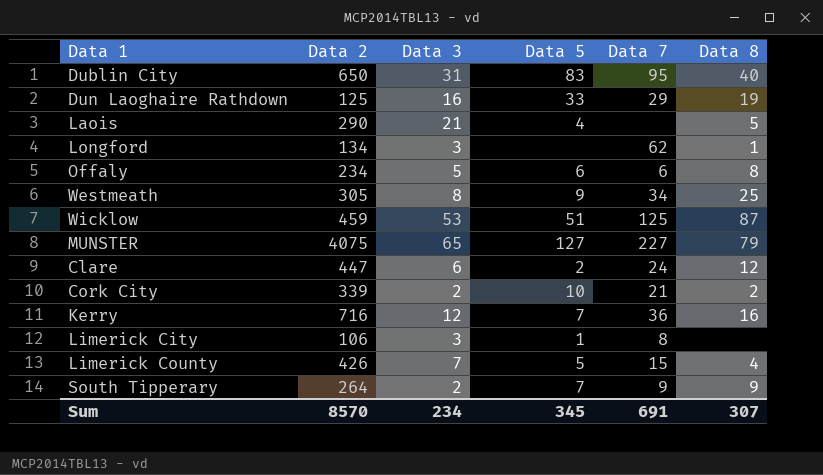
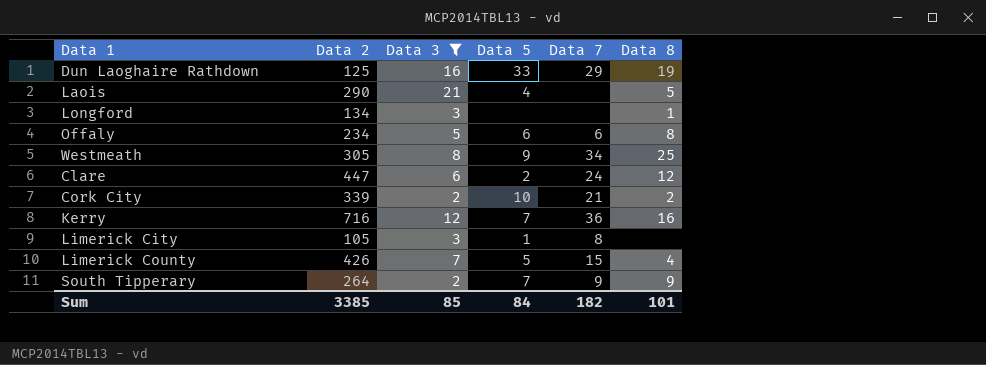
filter: none -> Data 3 <= 21
Longford | Data 7: 62 -> none
Limerick City | Data 2: 106 -> 105
Sum | Data 2: 8570 -> 3385
Sum | Data 3: 234 -> 85
Sum | Data 5: 345 -> 84
Sum | Data 7: 691 -> 182
Sum | Data 8: 307 -> 101

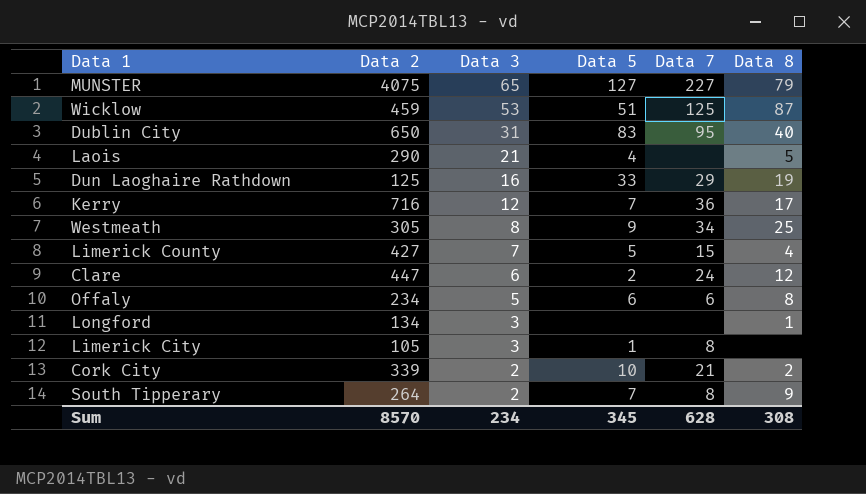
filter: Data 3 <= 21 -> none
row order: none -> Data 3 descending
Kerry | Data 8: 16 -> 17
Limerick County | Data 2: 426 -> 427
South Tipperary | Data 7: 9 -> 8
Sum | Data 2: 3385 -> 8570
Sum | Data 3: 85 -> 234
Sum | Data 5: 84 -> 345
Sum | Data 7: 182 -> 628
Sum | Data 8: 101 -> 308

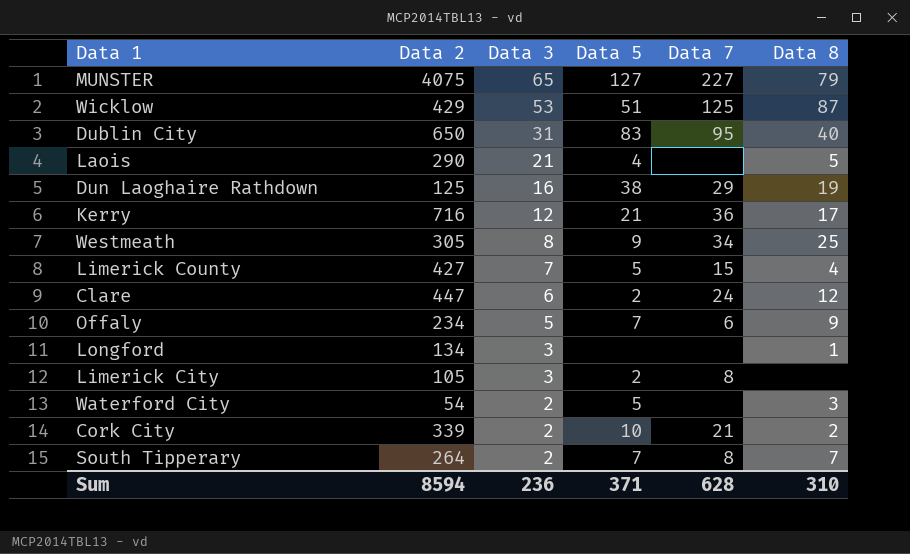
Wicklow | Data 2: 459 -> 429
Dun Laoghaire Rathdown | Data 5: 33 -> 38
Kerry | Data 5: 7 -> 21
Offaly | Data 5: 6 -> 7
Offaly | Data 8: 8 -> 9
Limerick City | Data 5: 1 -> 2
row Waterford City: none -> 54 | 2 | 5 | none | 3
South Tipperary | Data 8: 9 -> 7
Sum | Data 2: 8570 -> 8594
Sum | Data 3: 234 -> 236
Sum | Data 5: 345 -> 371
Sum | Data 8: 308 -> 310

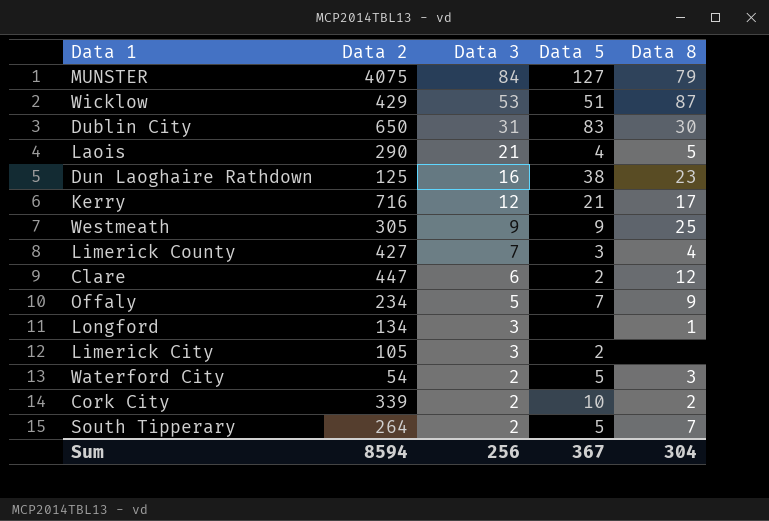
column Data 7 | position: 5 -> none
MUNSTER | Data 3: 65 -> 84
Dublin City | Data 8: 40 -> 30
Dun Laoghaire Rathdown | Data 8: 19 -> 23
Westmeath | Data 3: 8 -> 9
Limerick County | Data 5: 5 -> 3
South Tipperary | Data 5: 7 -> 5
Sum | Data 3: 236 -> 256
Sum | Data 5: 371 -> 367
Sum | Data 8: 310 -> 304

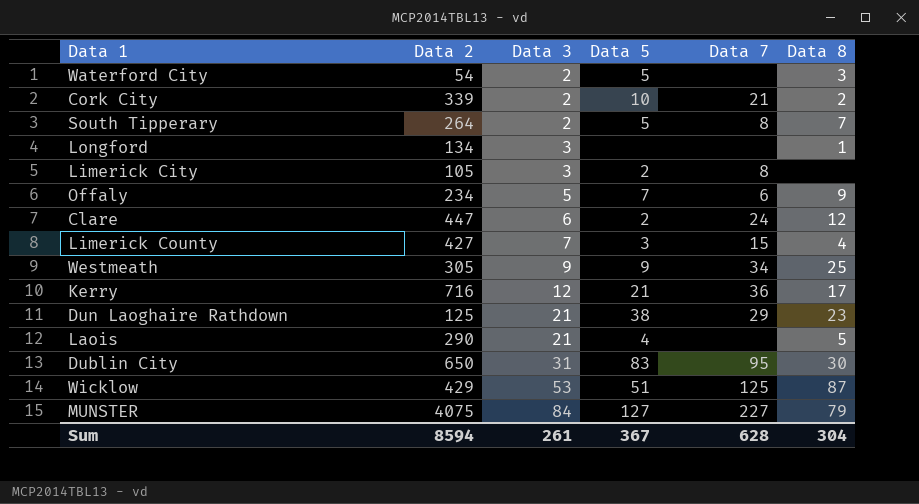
row order: Data 3 descending -> Data 3 ascending
column Data 7 | position: none -> 5
Dun Laoghaire Rathdown | Data 3: 16 -> 21
Sum | Data 3: 256 -> 261

